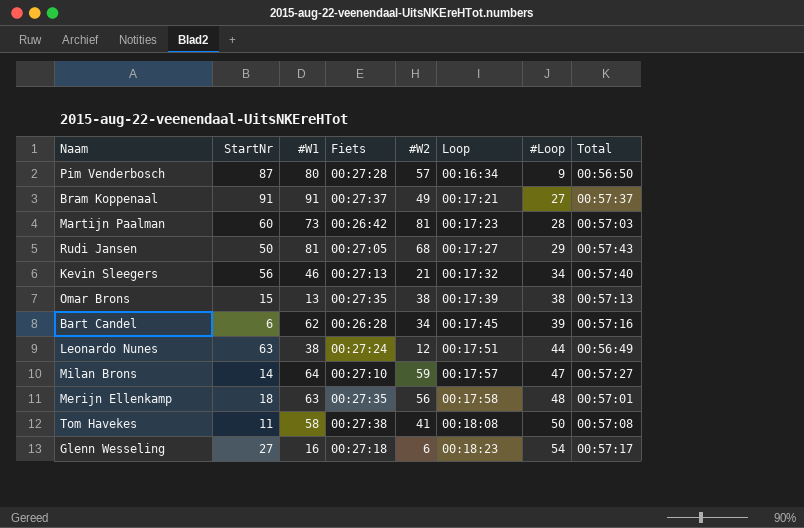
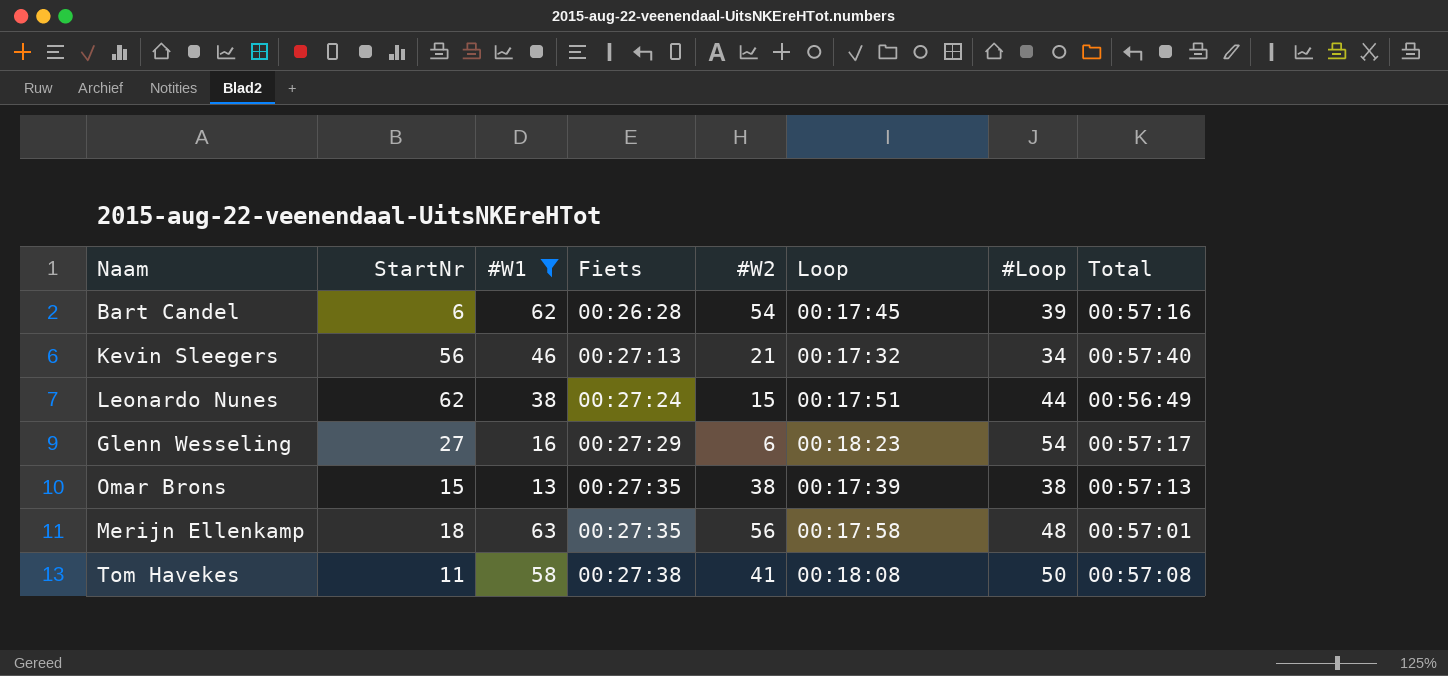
filter: none -> #W1 <= 63
row order: Loop ascending -> Fiets ascending
Bart Candel | #W2: 34 -> 54
Leonardo Nunes | StartNr: 63 -> 62
Leonardo Nunes | #W2: 12 -> 15
Glenn Wesseling | Fiets: 00:27:18 -> 00:27:29

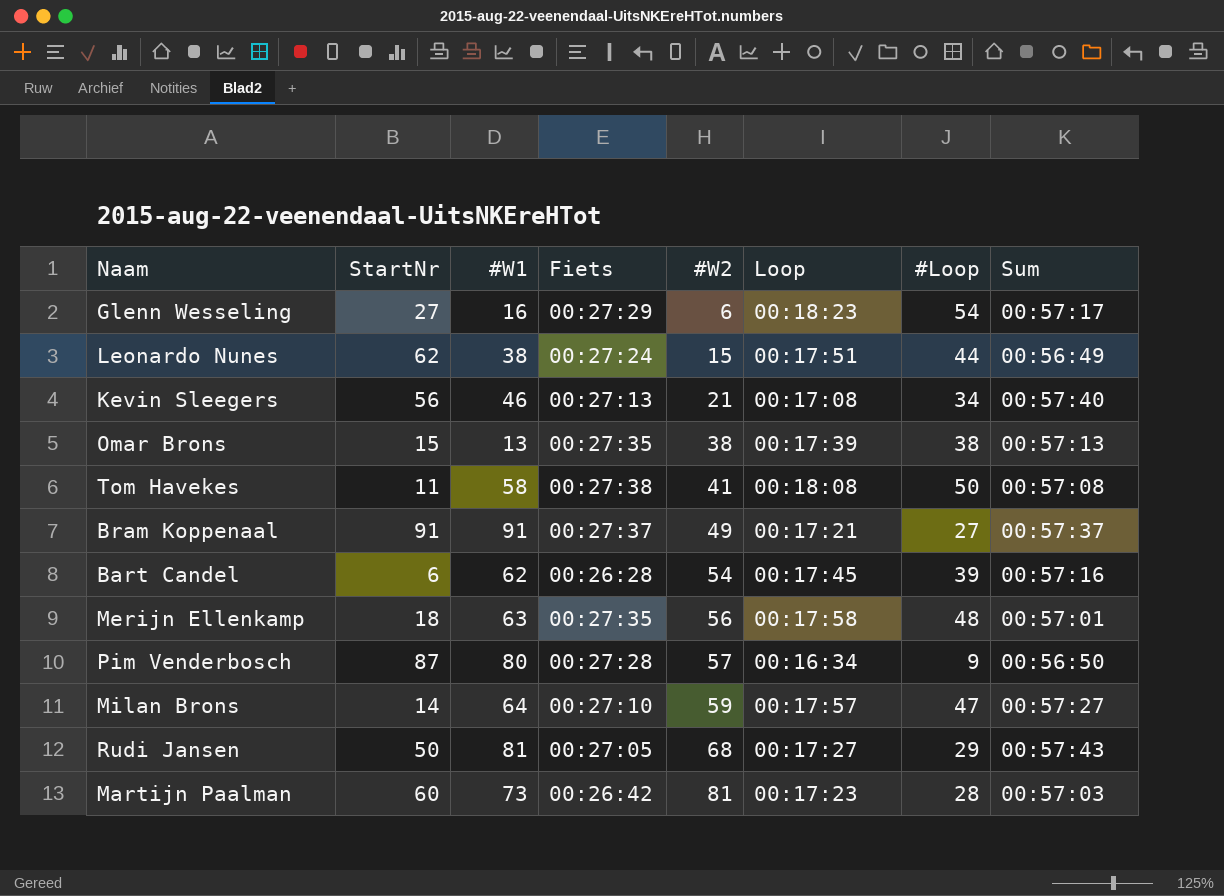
filter: #W1 <= 63 -> none
row order: Fiets ascending -> #W2 ascending
column name: Total -> Sum
Kevin Sleegers | Loop: 00:17:32 -> 00:17:08

